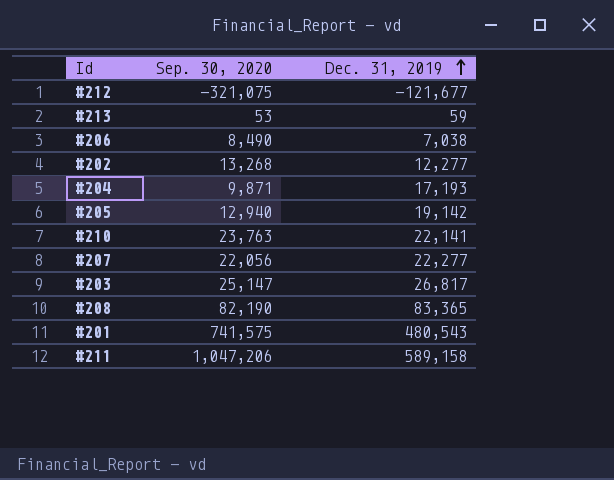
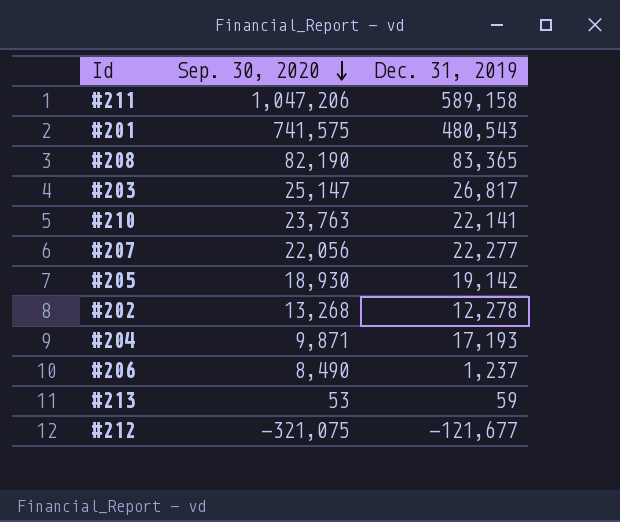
row order: Dec. 31, 2019 ascending -> Sep. 30, 2020 descending
#205 | Sep. 30, 2020: 12,940 -> 18,930
#202 | Dec. 31, 2019: 12,277 -> 12,278
#206 | Dec. 31, 2019: 7,038 -> 1,237

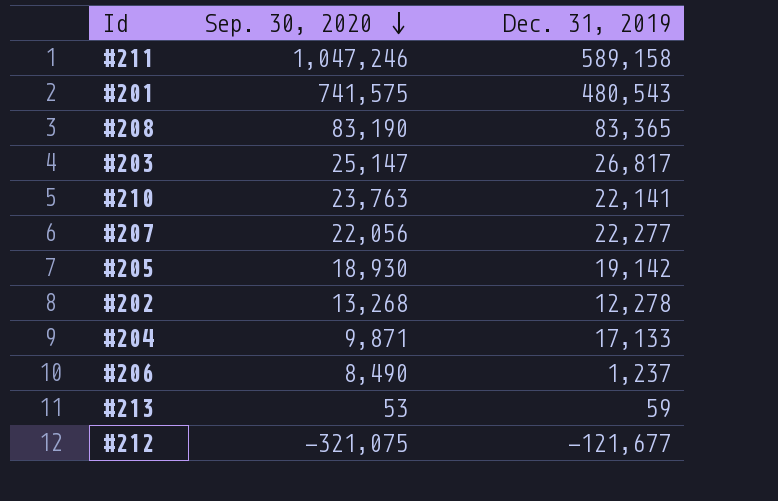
#211 | Sep. 30, 2020: 1,047,206 -> 1,047,246
#208 | Sep. 30, 2020: 82,190 -> 83,190
#204 | Dec. 31, 2019: 17,193 -> 17,133

